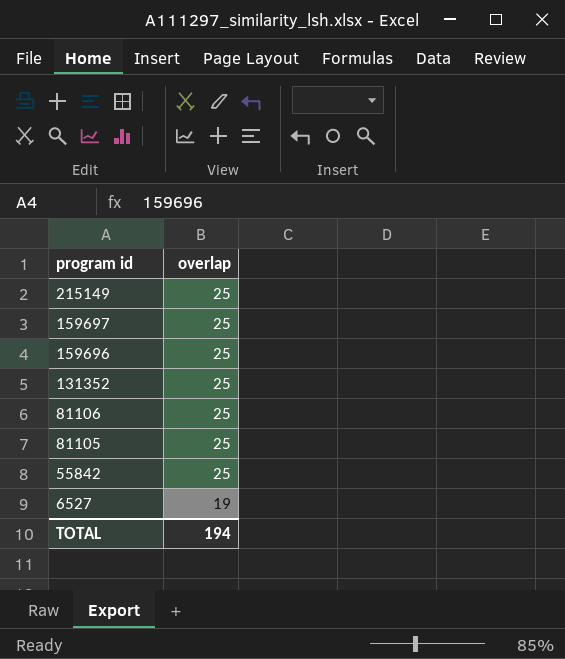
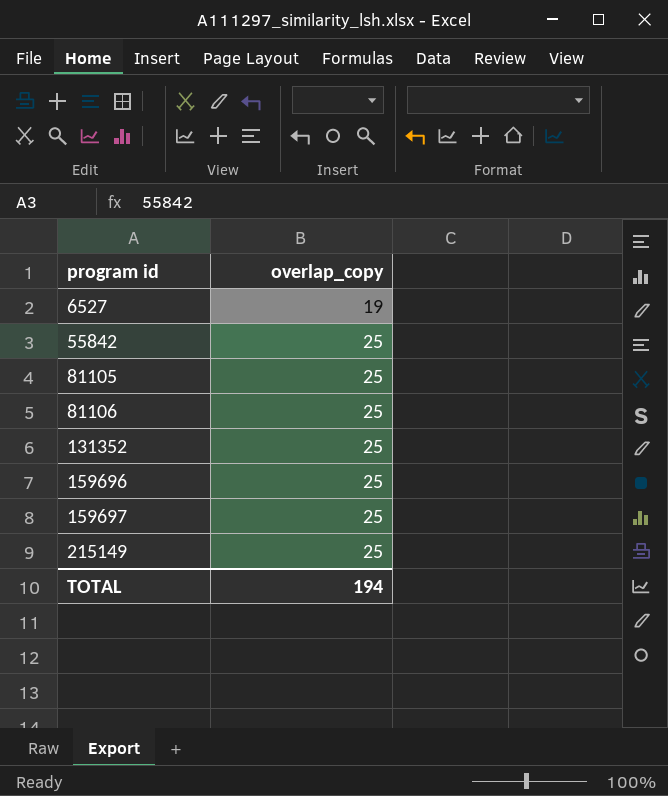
row order: program id descending -> program id ascending
column name: overlap -> overlap_copy

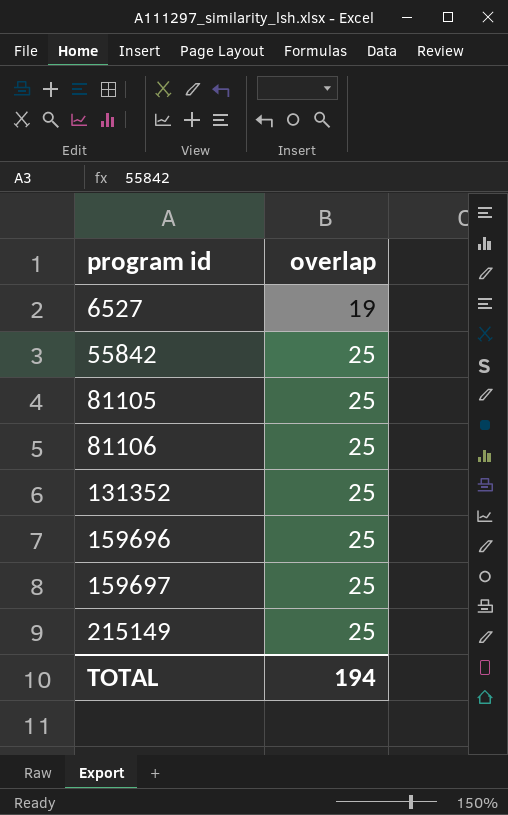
column name: overlap_copy -> overlap

